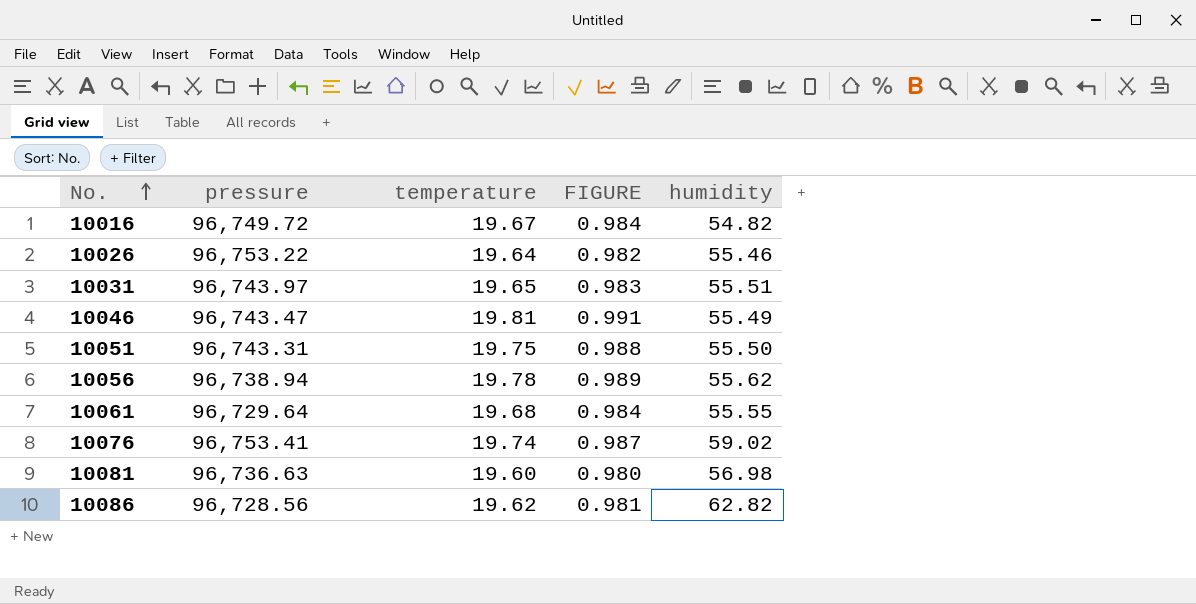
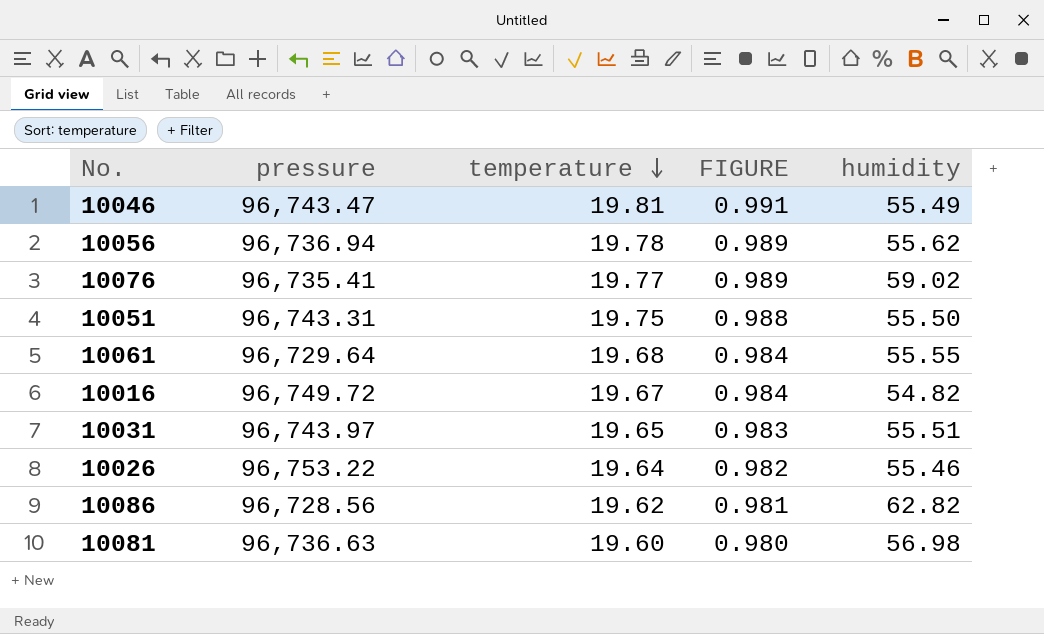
row order: No. ascending -> temperature descending
10056 | pressure: 96,738.94 -> 96,736.94
10076 | pressure: 96,753.41 -> 96,735.41
10076 | temperature: 19.74 -> 19.77
10076 | FIGURE: 0.987 -> 0.989

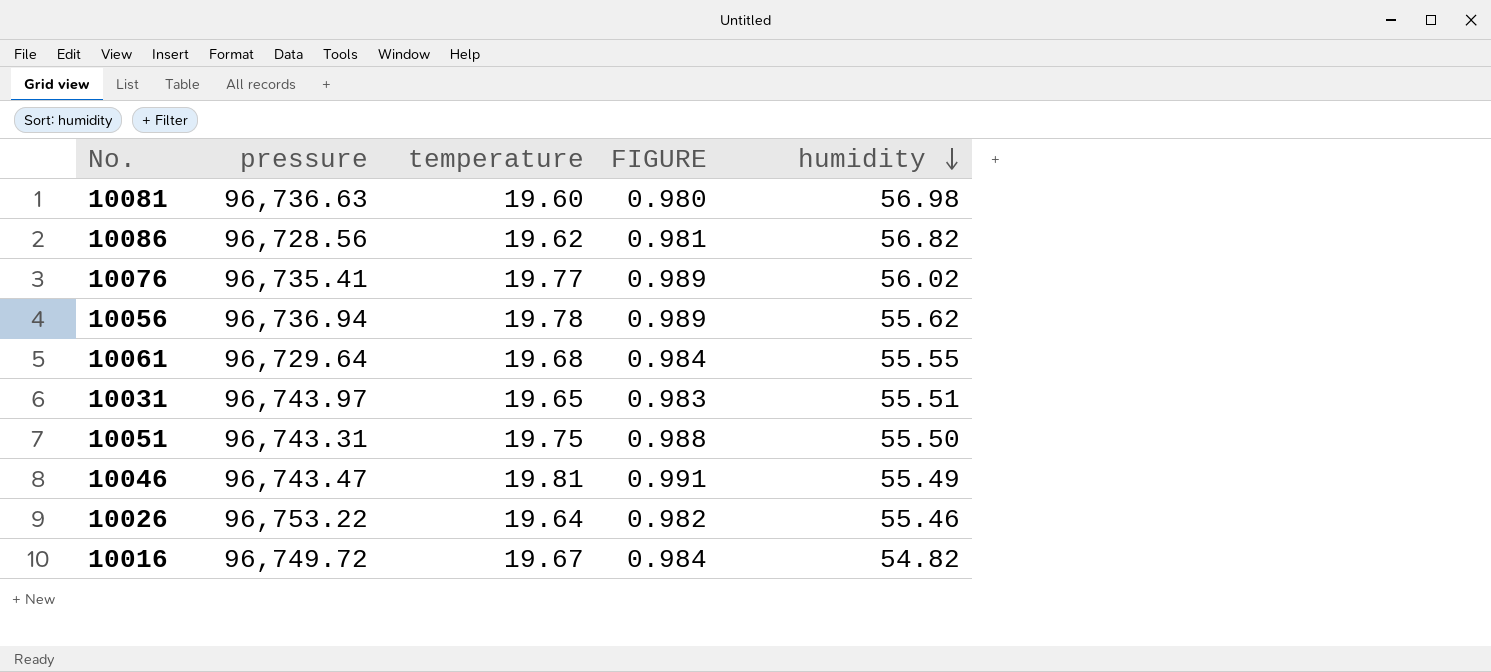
row order: temperature descending -> humidity descending
10086 | humidity: 62.82 -> 56.82
10076 | humidity: 59.02 -> 56.02

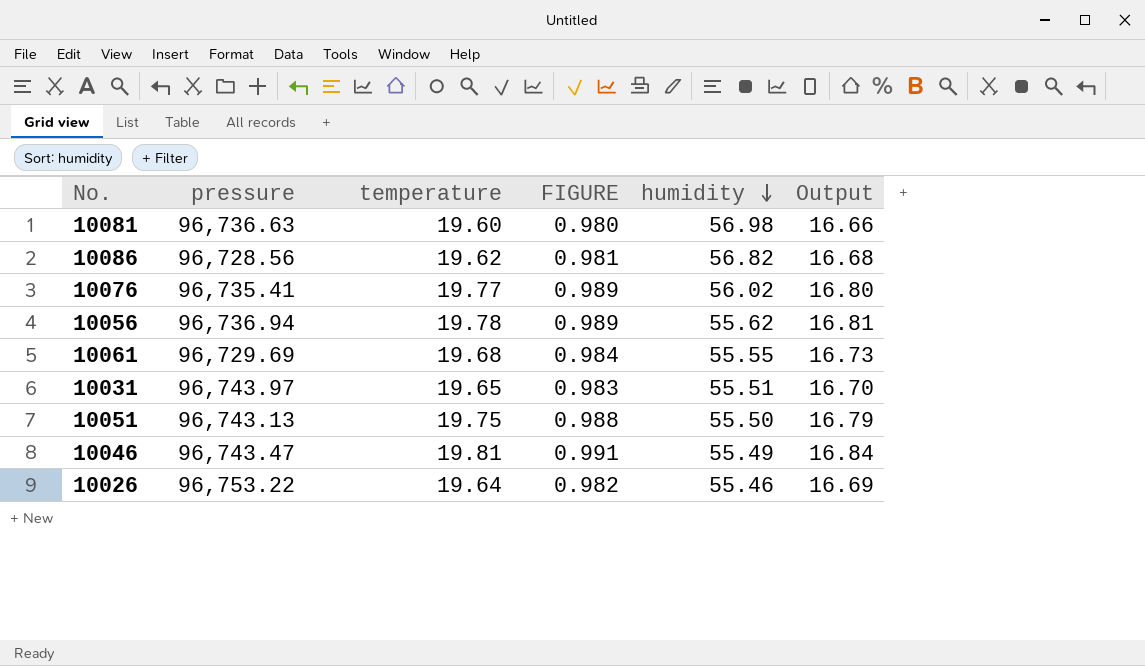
column Output | formula: none -> [temperature] * 0.85
row 10016: 96,749.72 | 19.67 | 0.984 | 54.82 -> none
10061 | pressure: 96,729.64 -> 96,729.69
10051 | pressure: 96,743.31 -> 96,743.13

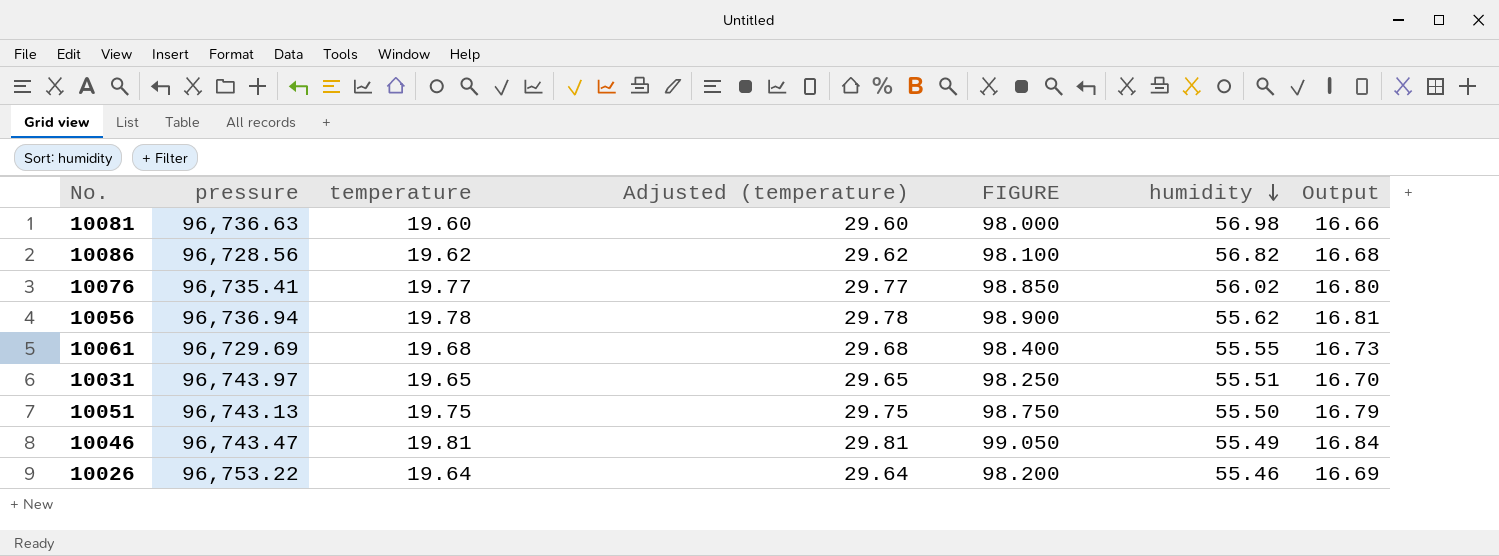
column Adjusted (temperature) | formula: none -> [temperature] + 10
column FIGURE | formula: [temperature] * 0.05 -> [temperature] * 5

